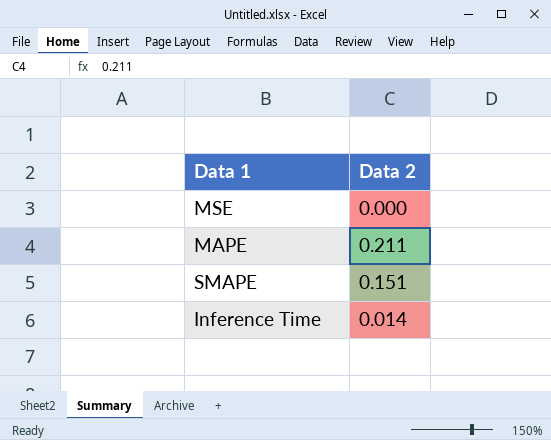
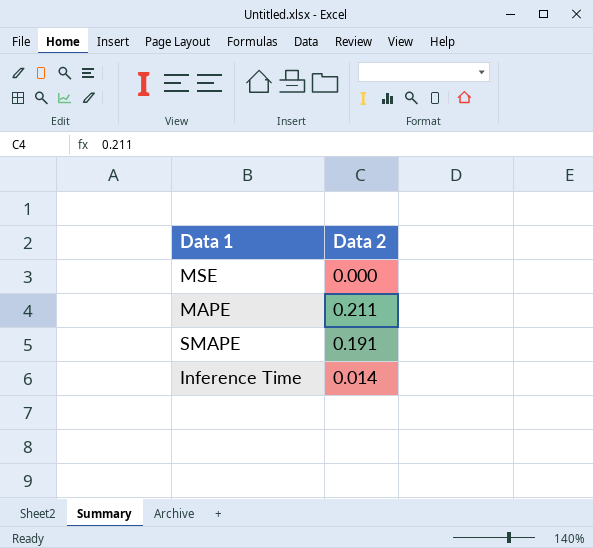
SMAPE | Data 2: 0.151 -> 0.191

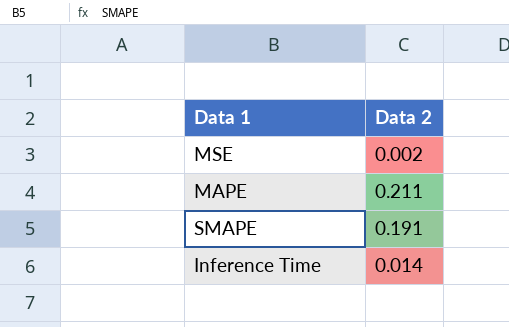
MSE | Data 2: 0.000 -> 0.002

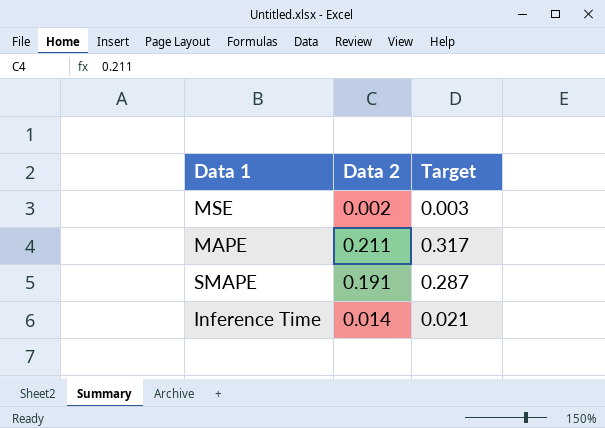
column Target | formula: none -> [Data 2] * 1.5

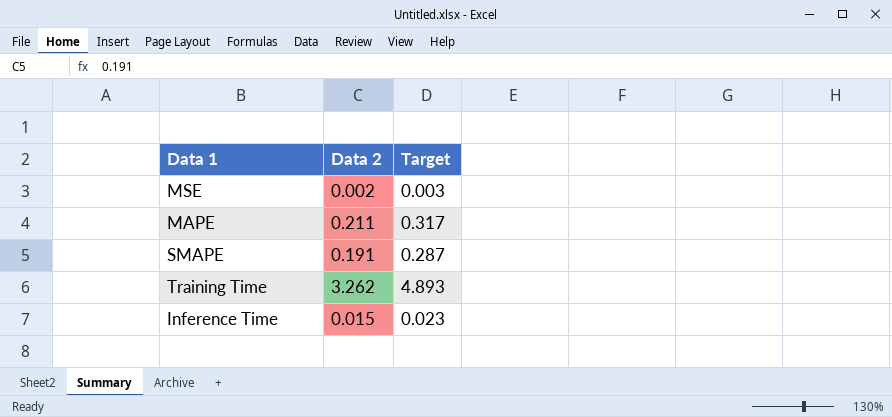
row Training Time: none -> 3.262 | 4.893
Inference Time | Data 2: 0.014 -> 0.015
Inference Time | Target: 0.021 -> 0.023

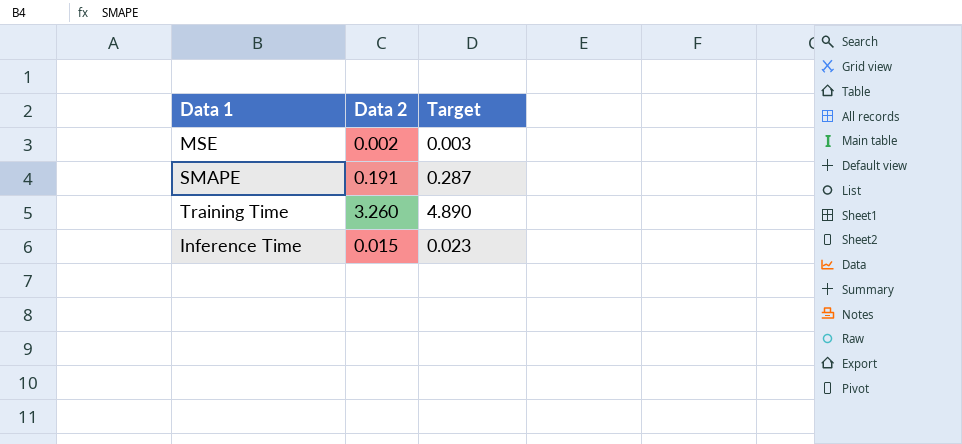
row MAPE: 0.211 | 0.317 -> none
Training Time | Data 2: 3.262 -> 3.260
Training Time | Target: 4.893 -> 4.890

